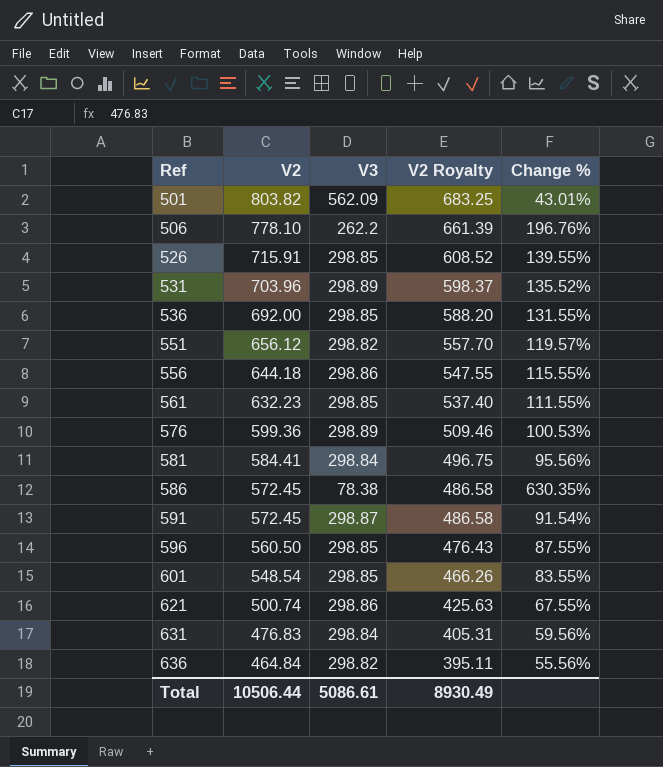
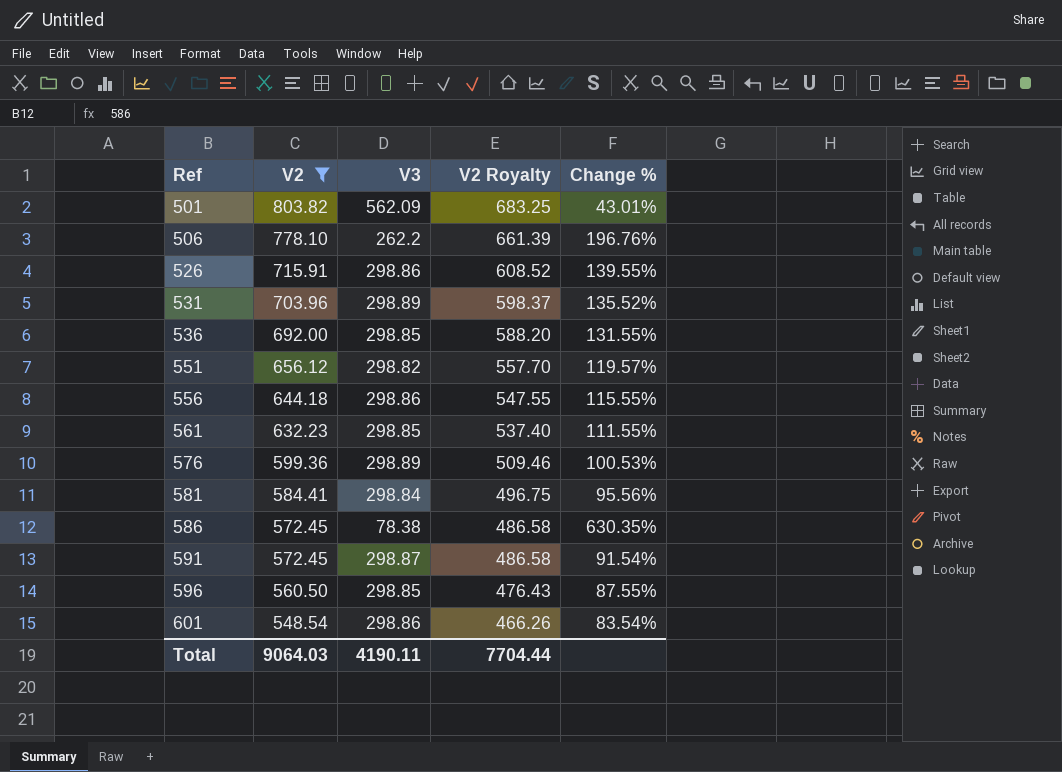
filter: none -> V2 >= 548.54
526 | V3: 298.85 -> 298.86
601 | V3: 298.85 -> 298.86
601 | Change %: 83.55% -> 83.54%
Total | V2: 10506.44 -> 9064.03
Total | V3: 5086.61 -> 4190.11
Total | V2 Royalty: 8930.49 -> 7704.44

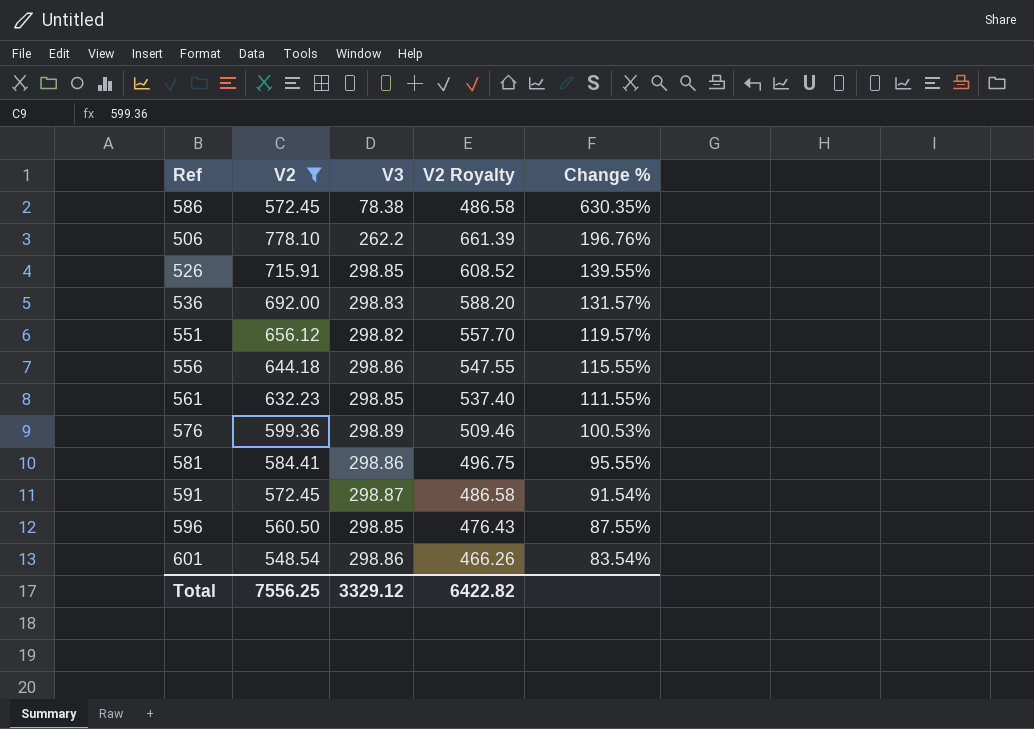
row order: Ref ascending -> Change % descending
row 501: 803.82 | 562.09 | 683.25 | 43.01% -> none
row 531: 703.96 | 298.89 | 598.37 | 135.52% -> none
526 | V3: 298.86 -> 298.85
536 | V3: 298.85 -> 298.83
536 | Change %: 131.55% -> 131.57%
581 | V3: 298.84 -> 298.86
581 | Change %: 95.56% -> 95.55%
Total | V2: 9064.03 -> 7556.25
Total | V3: 4190.11 -> 3329.12
Total | V2 Royalty: 7704.44 -> 6422.82

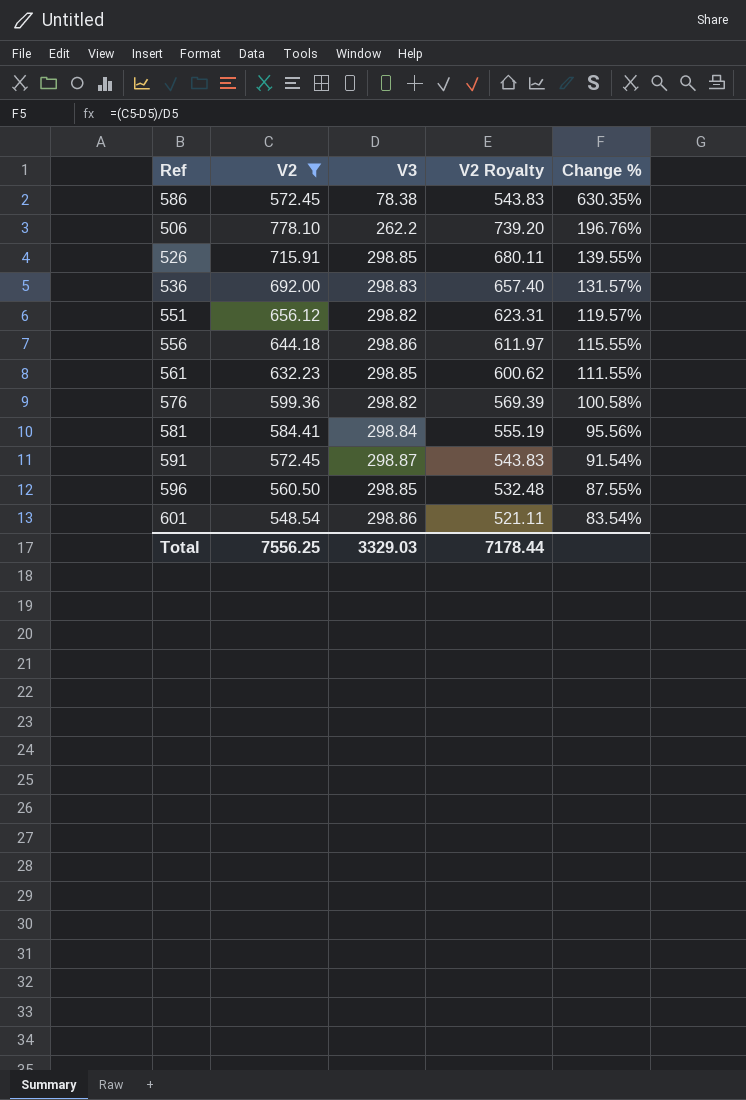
column V2 Royalty | formula: [V2] * 0.85 -> [V2] * 0.95
576 | V3: 298.89 -> 298.82
576 | Change %: 100.53% -> 100.58%
581 | V3: 298.86 -> 298.84
581 | Change %: 95.55% -> 95.56%
Total | V3: 3329.12 -> 3329.03
Total | V2 Royalty: 6422.82 -> 7178.44

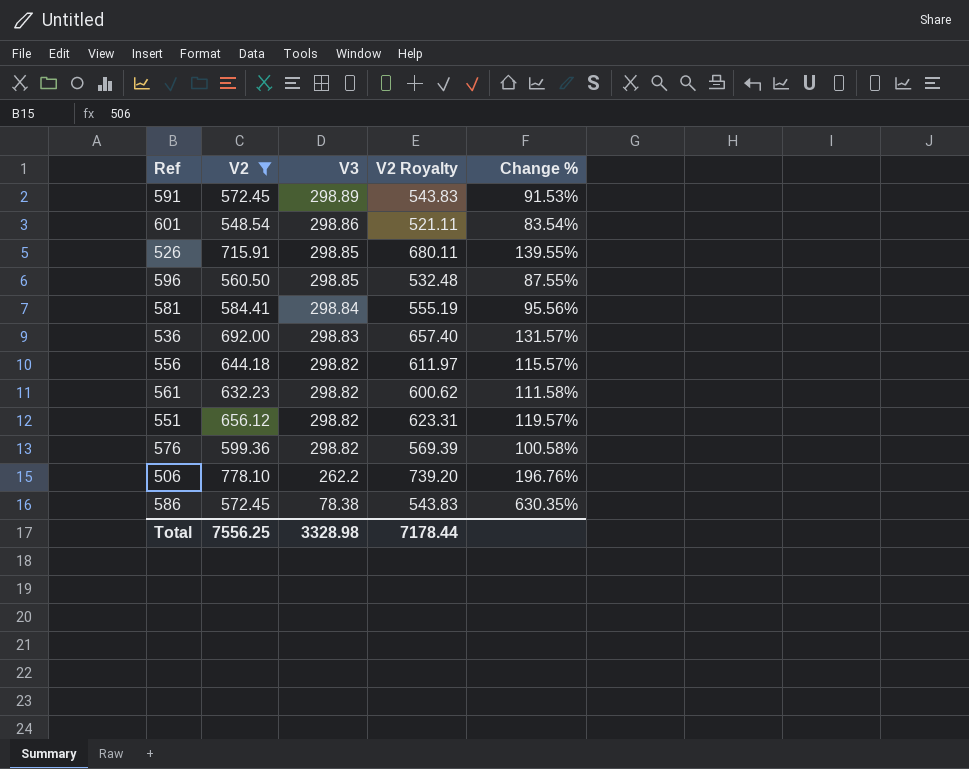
row order: Change % descending -> V3 descending
591 | V3: 298.87 -> 298.89
591 | Change %: 91.54% -> 91.53%
556 | V3: 298.86 -> 298.82
556 | Change %: 115.55% -> 115.57%
561 | V3: 298.85 -> 298.82
561 | Change %: 111.55% -> 111.58%
Total | V3: 3329.03 -> 3328.98

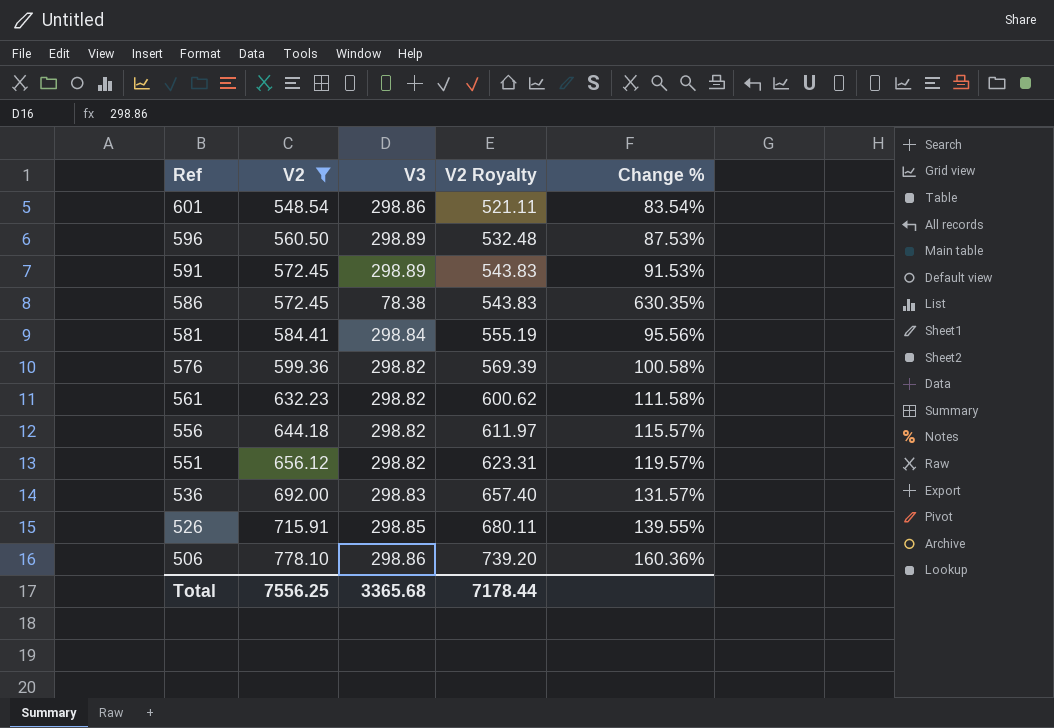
row order: V3 descending -> Ref descending
596 | V3: 298.85 -> 298.89
596 | Change %: 87.55% -> 87.53%
506 | V3: 262.2 -> 298.86
506 | Change %: 196.76% -> 160.36%
Total | V3: 3328.98 -> 3365.68

